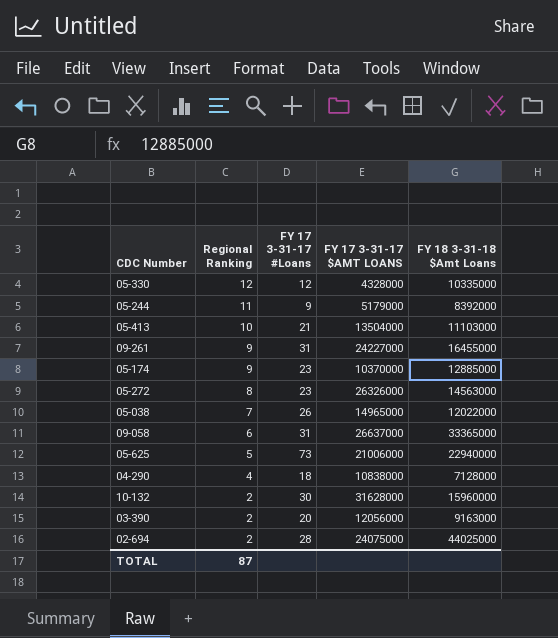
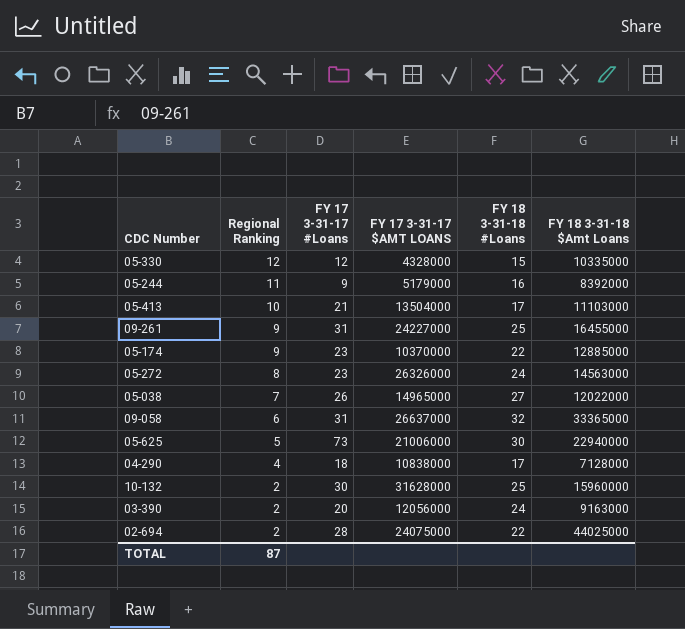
column FY 18 3-31-18 #Loans | position: none -> 5

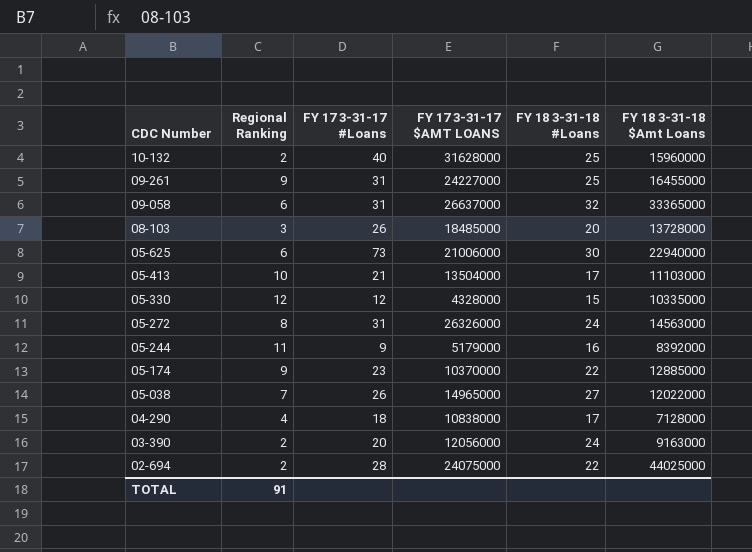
row order: Regional Ranking descending -> CDC Number descending
10-132 | FY 17 3-31-17 #Loans: 30 -> 40
row 08-103: none -> 3 | 26 | 18485000 | 20 | 13728000
05-625 | Regional Ranking: 5 -> 6
05-272 | FY 17 3-31-17 #Loans: 23 -> 31
TOTAL | Regional Ranking: 87 -> 91

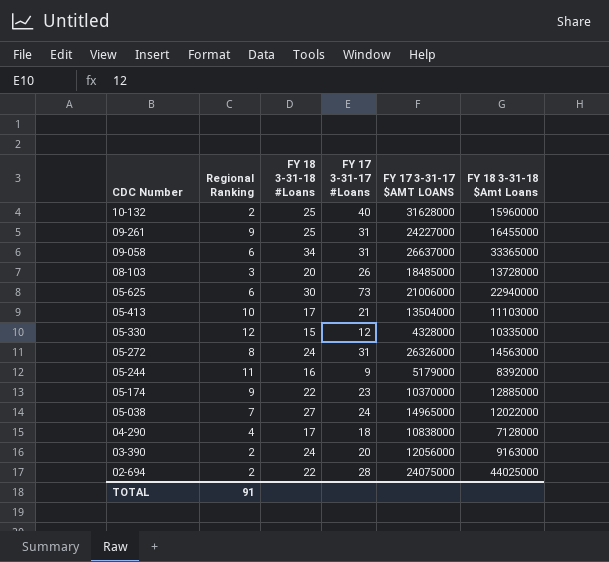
column FY 18 3-31-18 #Loans | position: 5 -> 3
09-058 | FY 18 3-31-18 #Loans: 32 -> 34
05-038 | FY 17 3-31-17 #Loans: 26 -> 24

